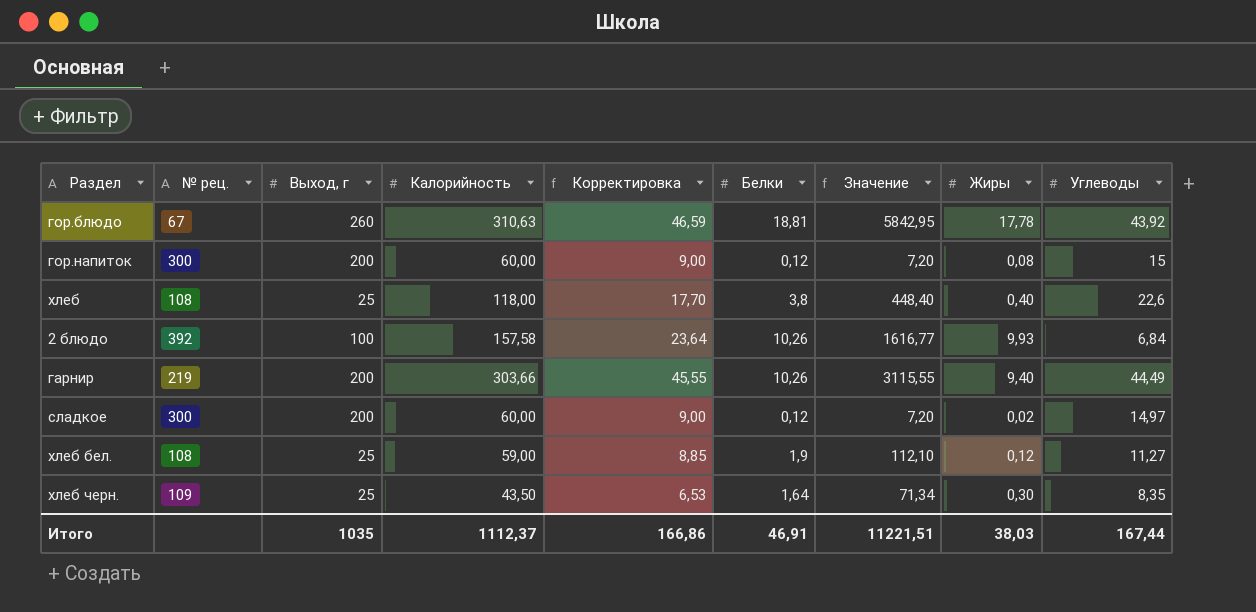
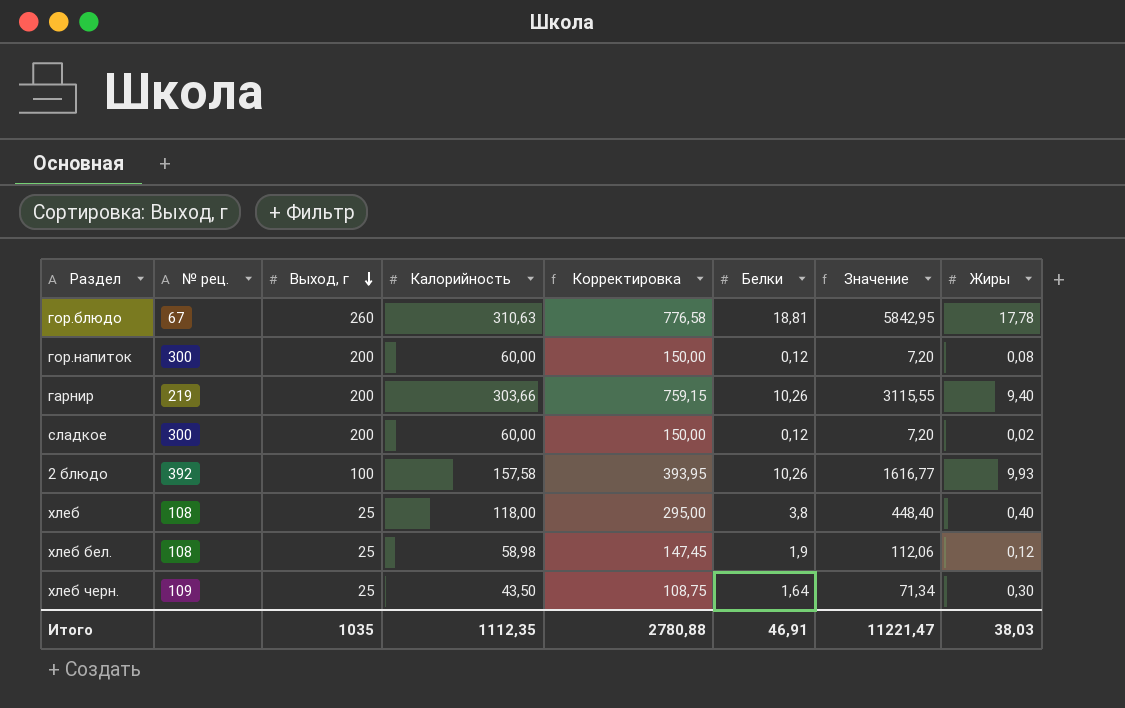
row order: none -> Выход, г descending
column Углеводы | position: 9 -> none
column Корректировка | formula: [Калорийность] * 0,15 -> [Калорийность] * 2,5
хлеб бел. | Калорийность: 59,00 -> 58,98
хлеб бел. | Значение: 112,10 -> 112,06
Итого | Калорийность: 1112,37 -> 1112,35
Итого | Корректировка: 166,86 -> 2780,88
Итого | Значение: 11221,51 -> 11221,47

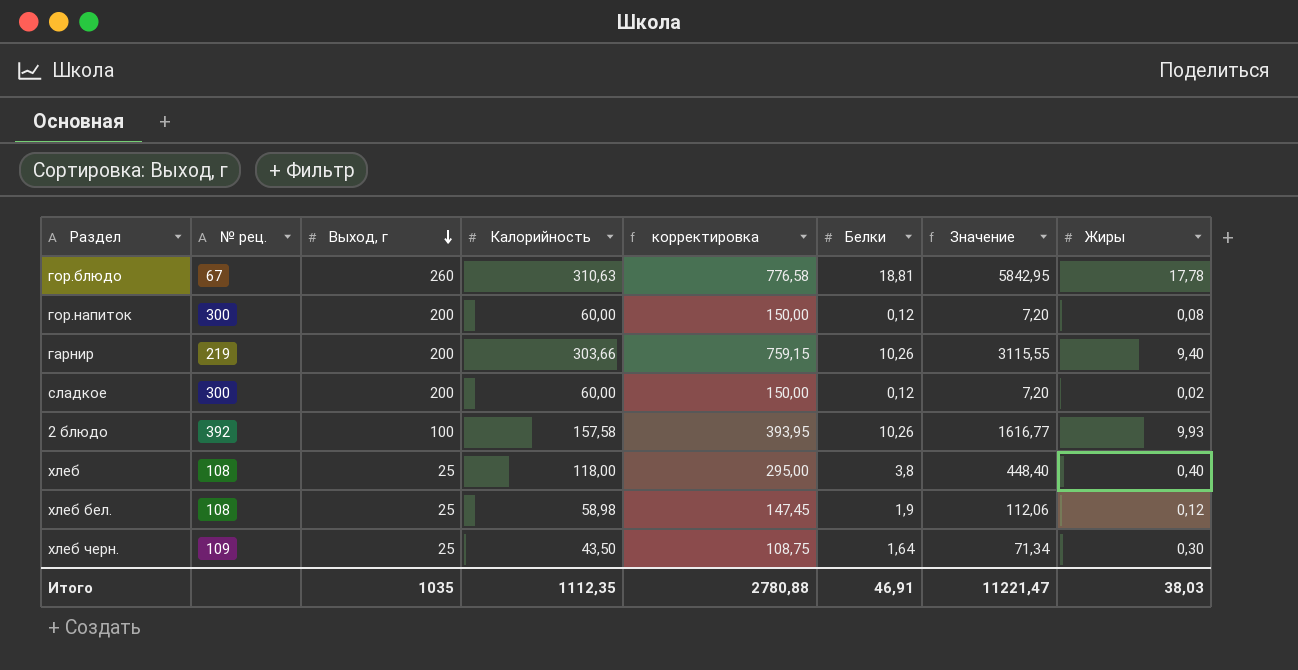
column name: Корректировка -> корректировка

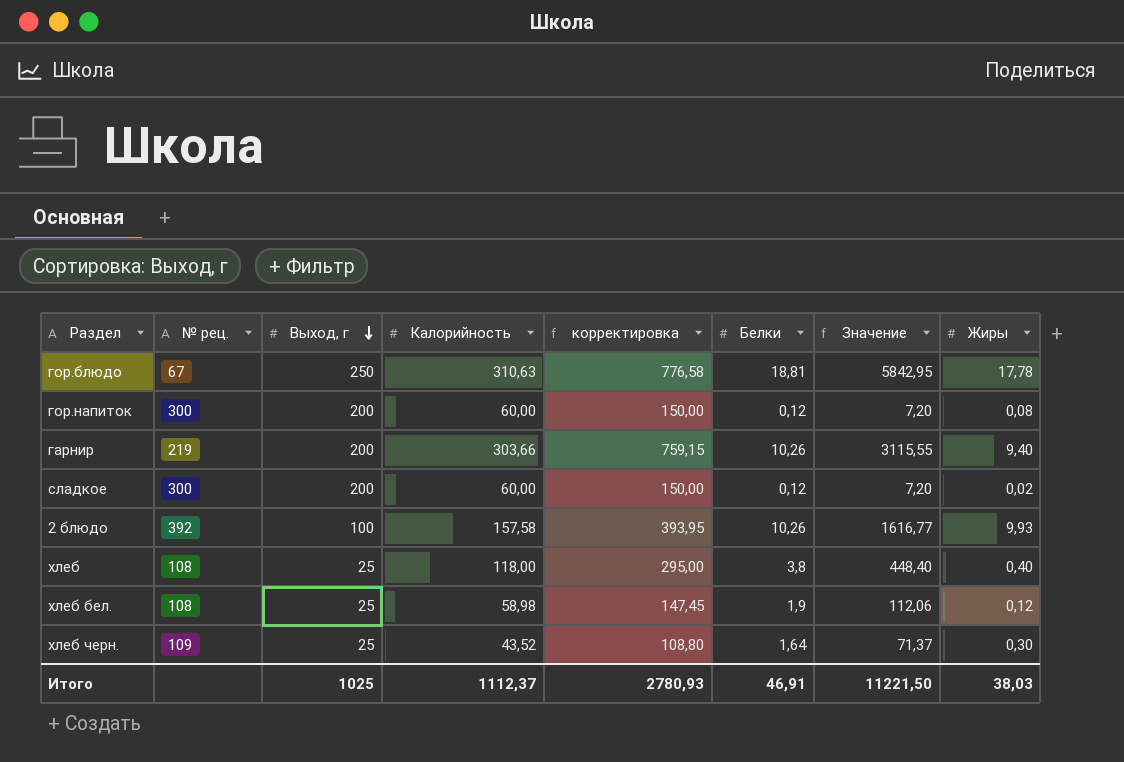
гор.блюдо | Выход, г: 260 -> 250
хлеб черн. | Калорийность: 43,50 -> 43,52
хлеб черн. | корректировка: 108,75 -> 108,80
хлеб черн. | Значение: 71,34 -> 71,37
Итого | Выход, г: 1035 -> 1025
Итого | Калорийность: 1112,35 -> 1112,37
Итого | корректировка: 2780,88 -> 2780,93
Итого | Значение: 11221,47 -> 11221,50

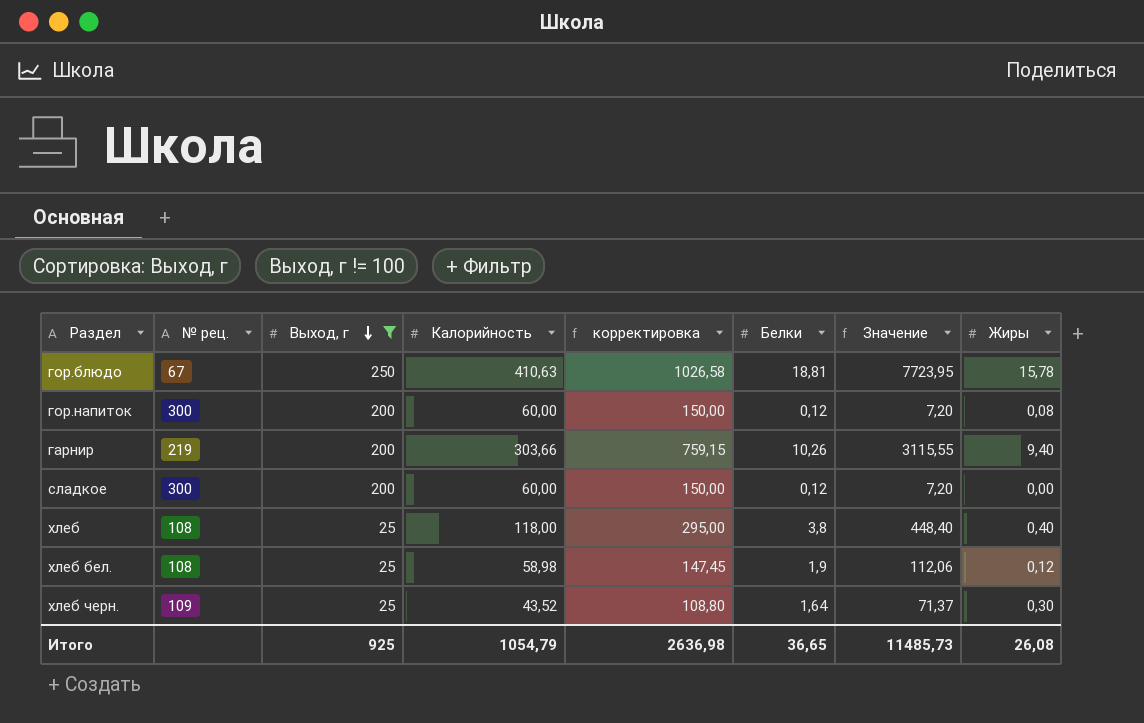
filter: none -> Выход, г != 100
гор.блюдо | Калорийность: 310,63 -> 410,63
гор.блюдо | корректировка: 776,58 -> 1026,58
гор.блюдо | Значение: 5842,95 -> 7723,95
гор.блюдо | Жиры: 17,78 -> 15,78
сладкое | Жиры: 0,02 -> 0,00
Итого | Выход, г: 1025 -> 925
Итого | Калорийность: 1112,37 -> 1054,79
Итого | корректировка: 2780,93 -> 2636,98
Итого | Белки: 46,91 -> 36,65
Итого | Значение: 11221,50 -> 11485,73
Итого | Жиры: 38,03 -> 26,08

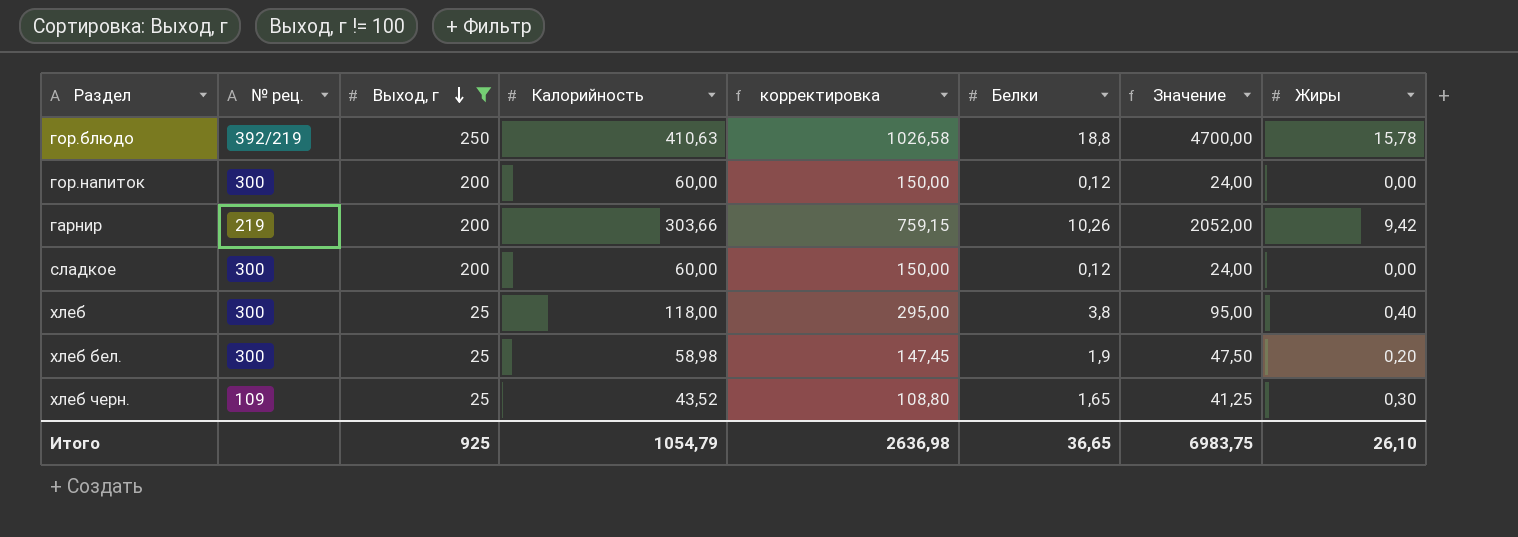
column Значение | formula: [Калорийность] * [Белки] -> [Выход, г] * [Белки]
гор.блюдо | № рец.: 67 -> 392/219
гор.блюдо | Белки: 18,81 -> 18,8
гор.напиток | Жиры: 0,08 -> 0,00
гарнир | Жиры: 9,40 -> 9,42
хлеб | № рец.: 108 -> 300
хлеб бел. | № рец.: 108 -> 300
хлеб бел. | Жиры: 0,12 -> 0,20
хлеб черн. | Белки: 1,64 -> 1,65
Итого | Значение: 11485,73 -> 6983,75
Итого | Жиры: 26,08 -> 26,10

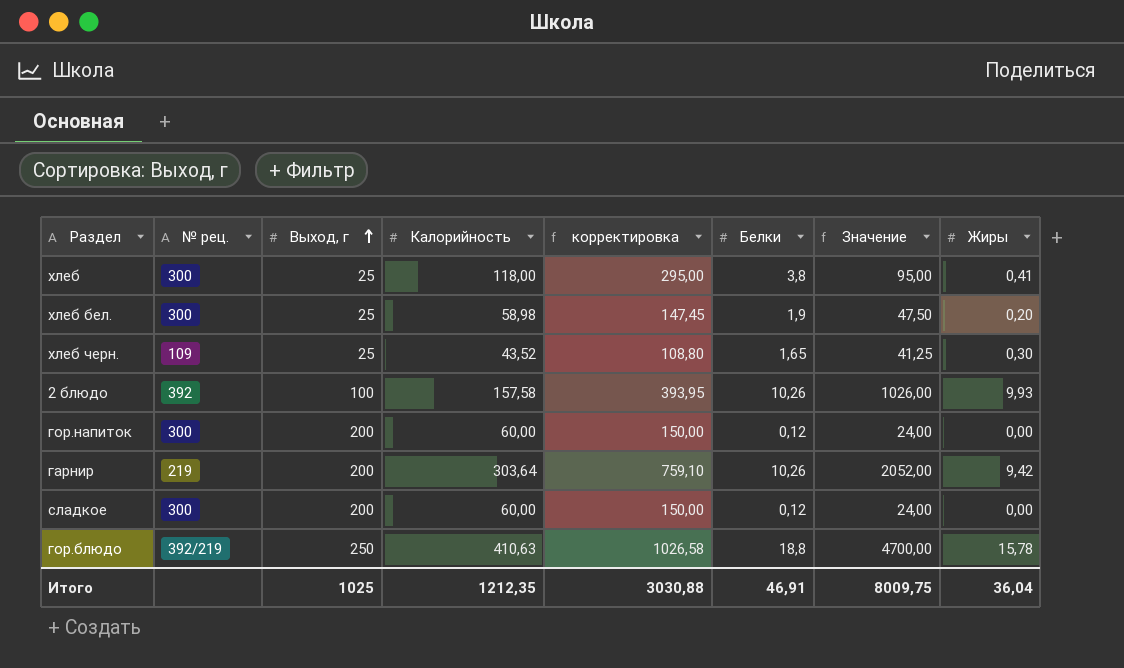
filter: Выход, г != 100 -> none
row order: Выход, г descending -> Выход, г ascending
хлеб | Жиры: 0,40 -> 0,41
гарнир | Калорийность: 303,66 -> 303,64
гарнир | корректировка: 759,15 -> 759,10
Итого | Выход, г: 925 -> 1025
Итого | Калорийность: 1054,79 -> 1212,35
Итого | корректировка: 2636,98 -> 3030,88
Итого | Белки: 36,65 -> 46,91
Итого | Значение: 6983,75 -> 8009,75
Итого | Жиры: 26,10 -> 36,04

